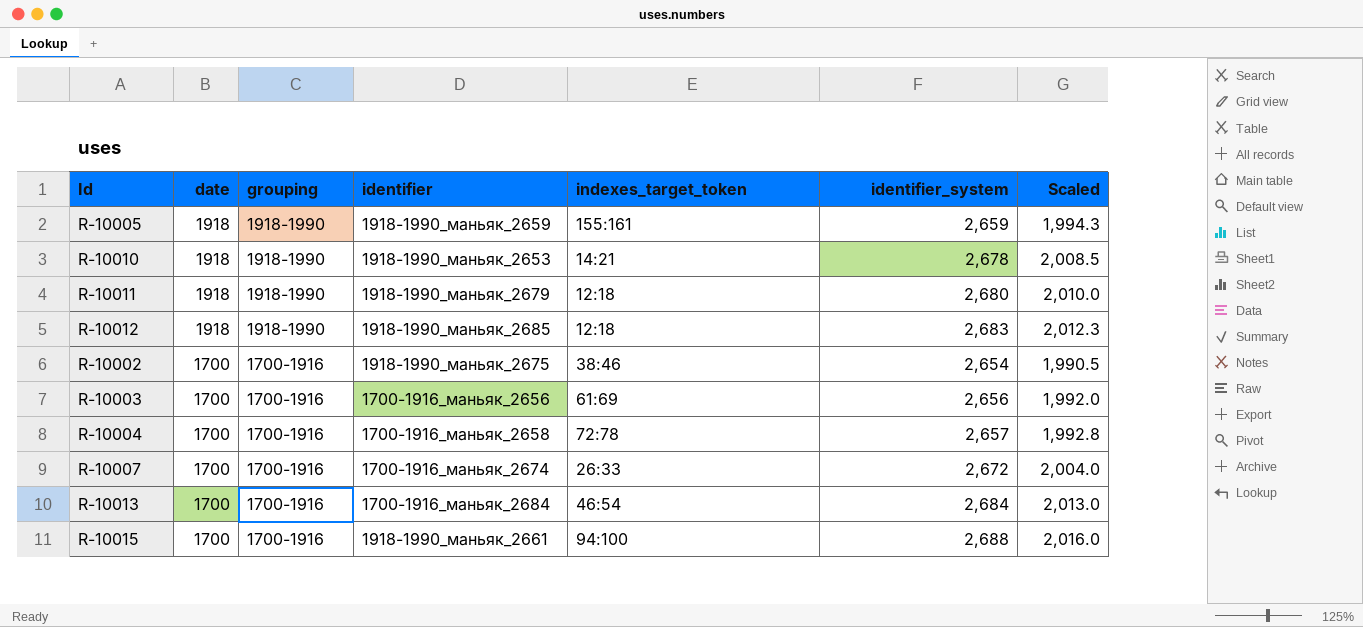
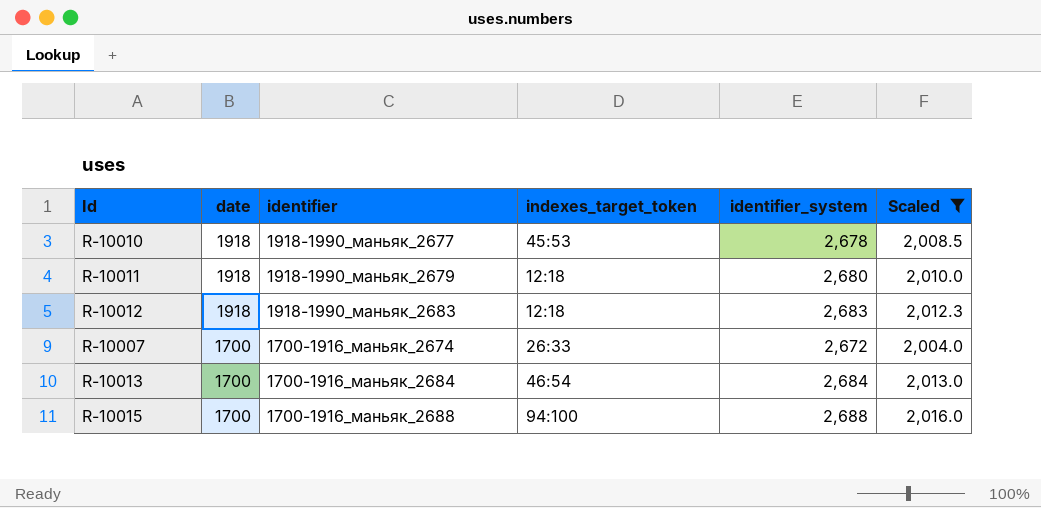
filter: none -> Scaled >= 2,004.0
column grouping | position: 3 -> none
R-10010 | identifier: 1918-1990_маньяк_2653 -> 1918-1990_маньяк_2677
R-10010 | indexes_target_token: 14:21 -> 45:53
R-10012 | identifier: 1918-1990_маньяк_2685 -> 1918-1990_маньяк_2683
R-10015 | identifier: 1918-1990_маньяк_2661 -> 1700-1916_маньяк_2688

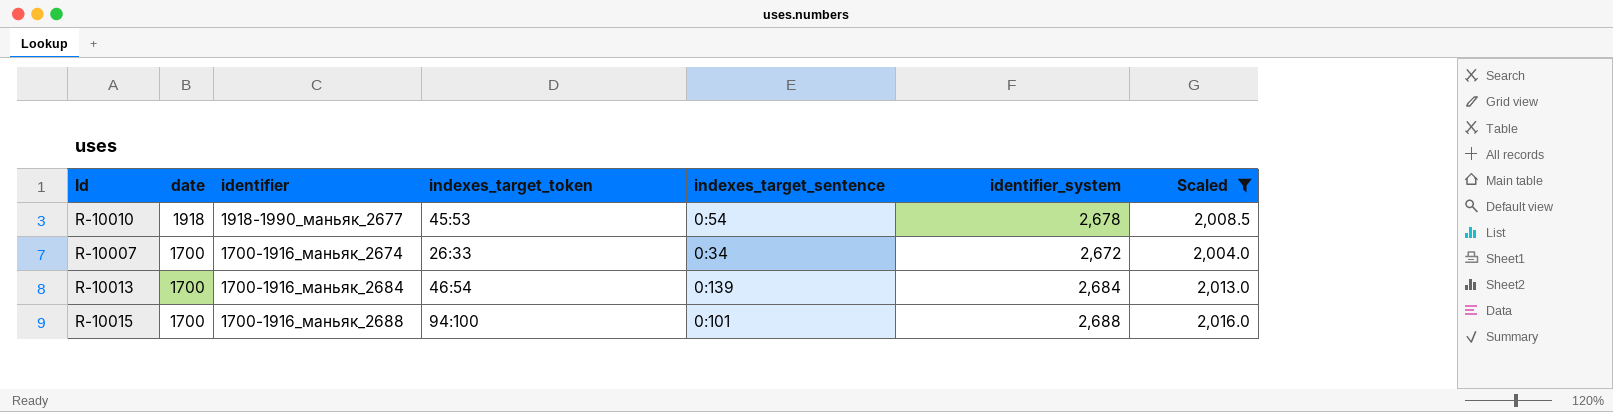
column indexes_target_sentence | position: none -> 5
row R-10011: 1918 | 1918-1990_маньяк_2679 | 12:18 | 2,680 | 2,010.0 -> none
row R-10012: 1918 | 1918-1990_маньяк_2683 | 12:18 | 2,683 | 2,012.3 -> none

